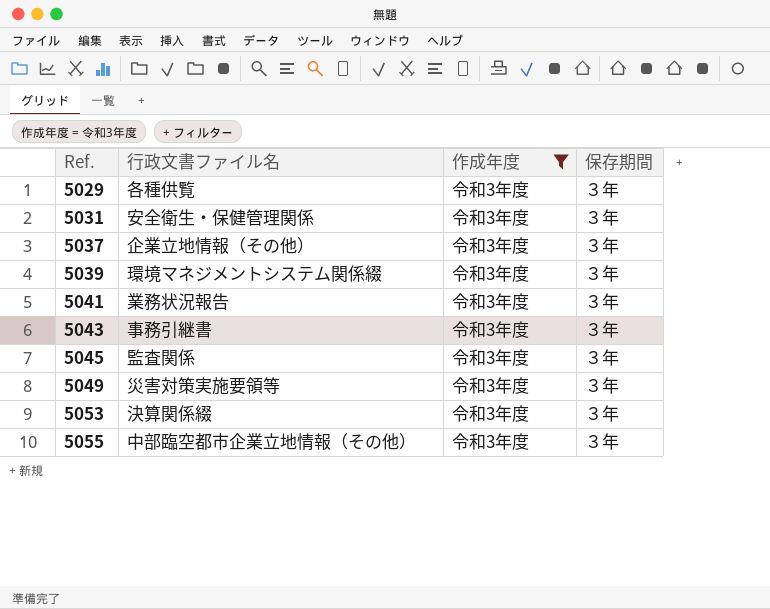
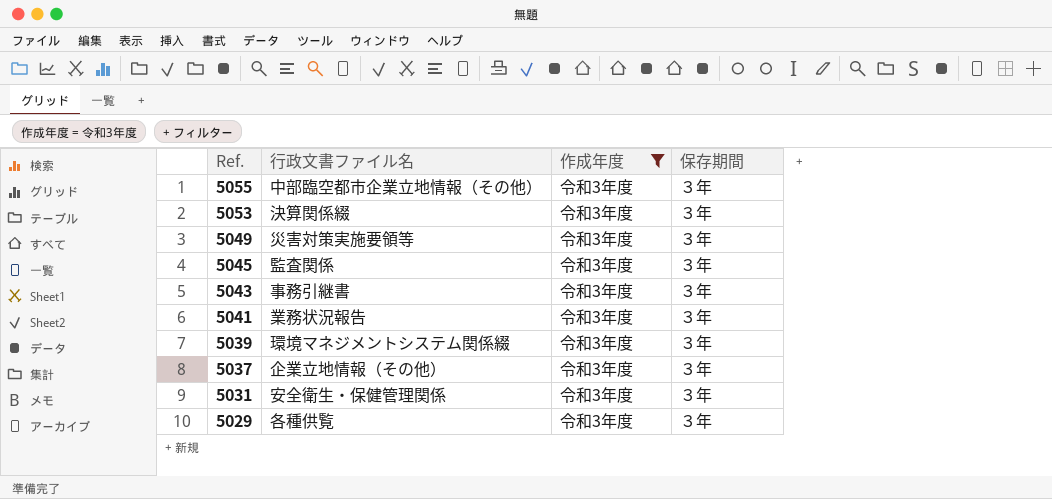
row order: Ref. ascending -> Ref. descending

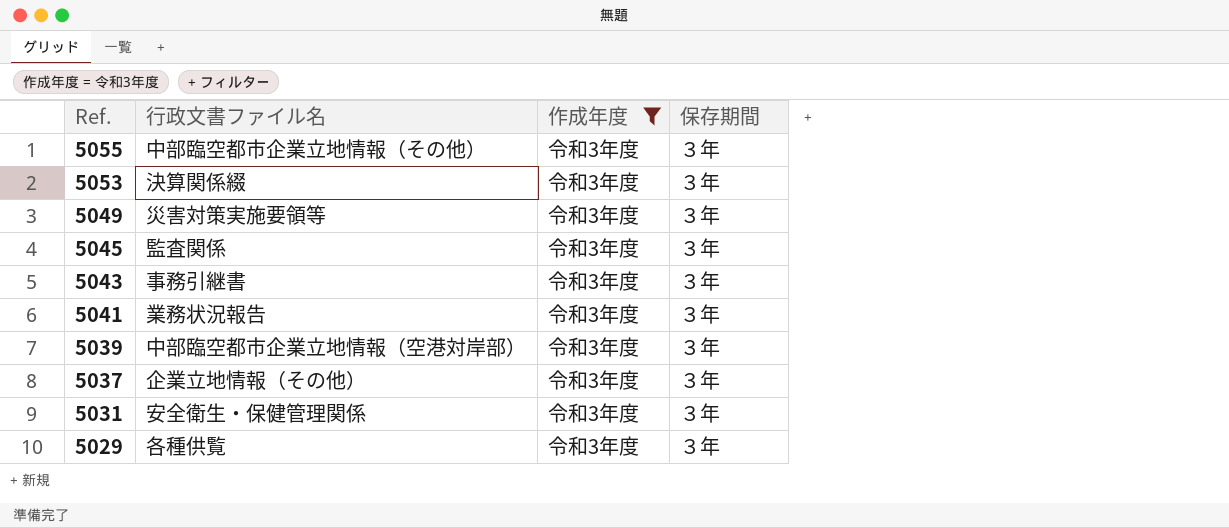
5039 | 行政文書ファイル名: 環境マネジメントシステム関係綴 -> 中部臨空都市企業立地情報（空港対岸部）

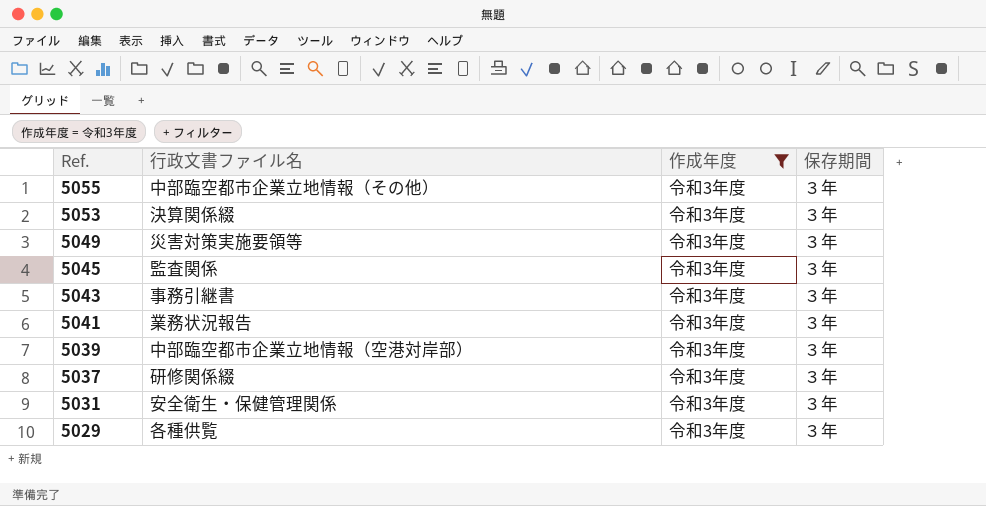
5037 | 行政文書ファイル名: 企業立地情報（その他） -> 研修関係綴

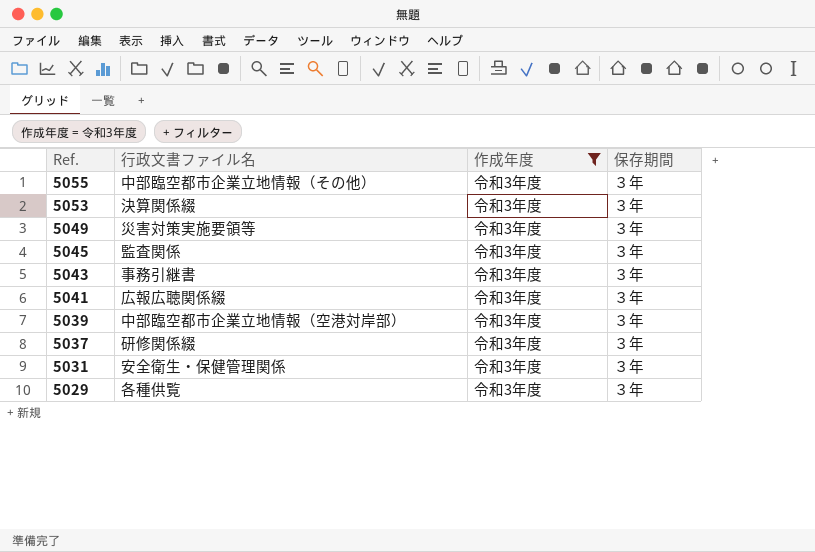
5041 | 行政文書ファイル名: 業務状況報告 -> 広報広聴関係綴

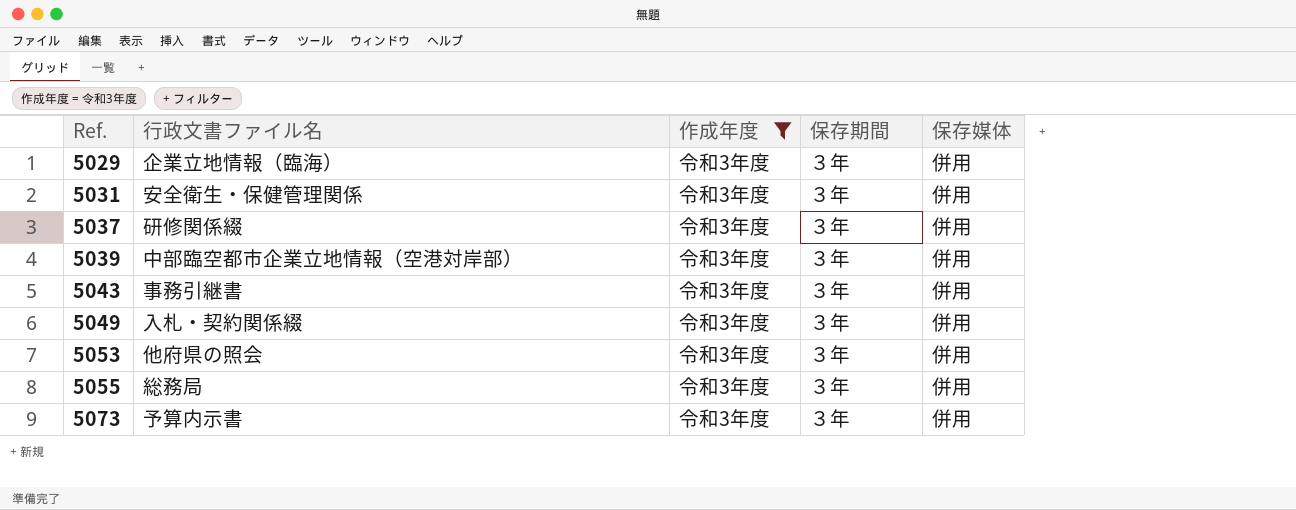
row order: Ref. descending -> Ref. ascending
column 保存媒体 | position: none -> 5
row 5045: 監査関係 | 令和3年度 | ３年 -> none
row 5041: 広報広聴関係綴 | 令和3年度 | ３年 -> none
5029 | 行政文書ファイル名: 各種供覧 -> 企業立地情報（臨海）
5049 | 行政文書ファイル名: 災害対策実施要領等 -> 入札・契約関係綴
5053 | 行政文書ファイル名: 決算関係綴 -> 他府県の照会
5055 | 行政文書ファイル名: 中部臨空都市企業立地情報（その他） -> 総務局
row 5073: none -> 予算内示書 | 令和3年度 | ３年 | 併用

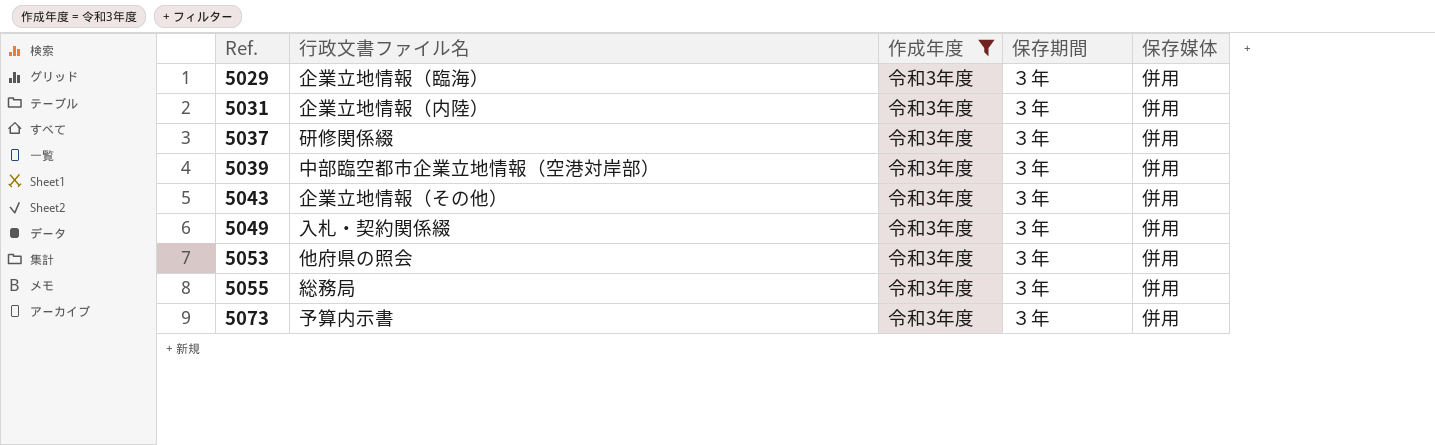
5031 | 行政文書ファイル名: 安全衛生・保健管理関係 -> 企業立地情報（内陸）
5043 | 行政文書ファイル名: 事務引継書 -> 企業立地情報（その他）

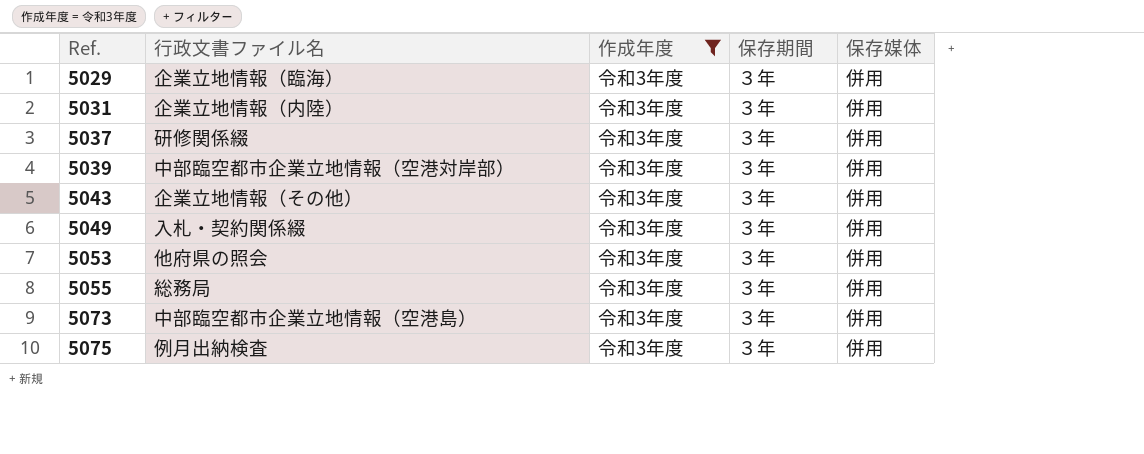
5073 | 行政文書ファイル名: 予算内示書 -> 中部臨空都市企業立地情報（空港島）
row 5075: none -> 例月出納検査 | 令和3年度 | ３年 | 併用

